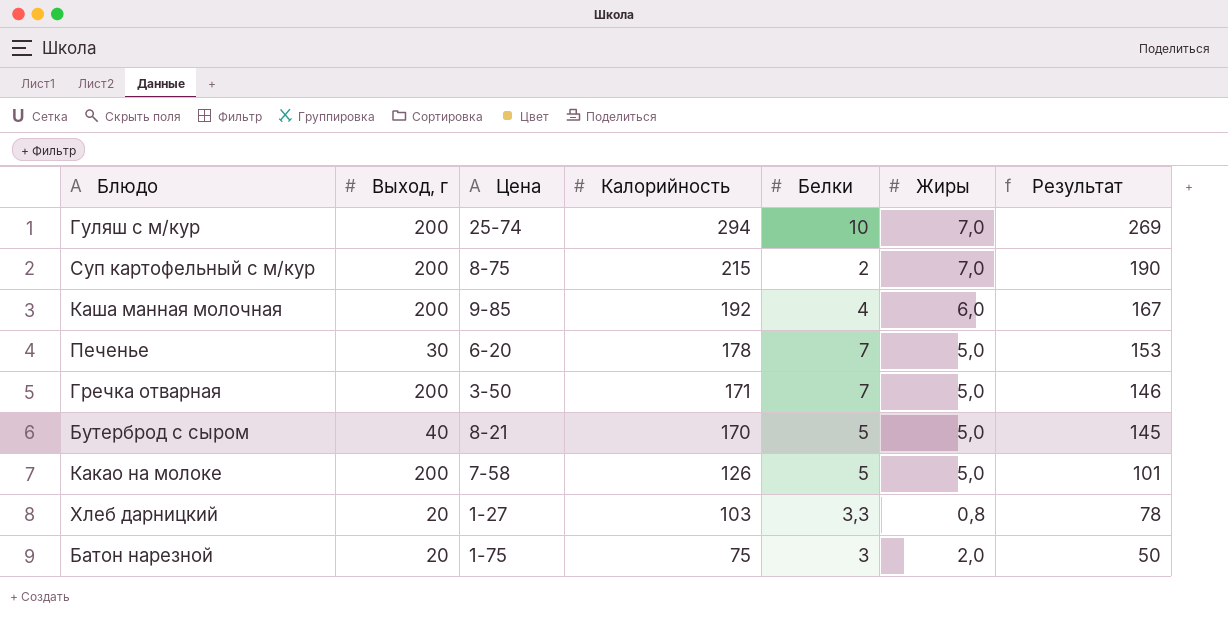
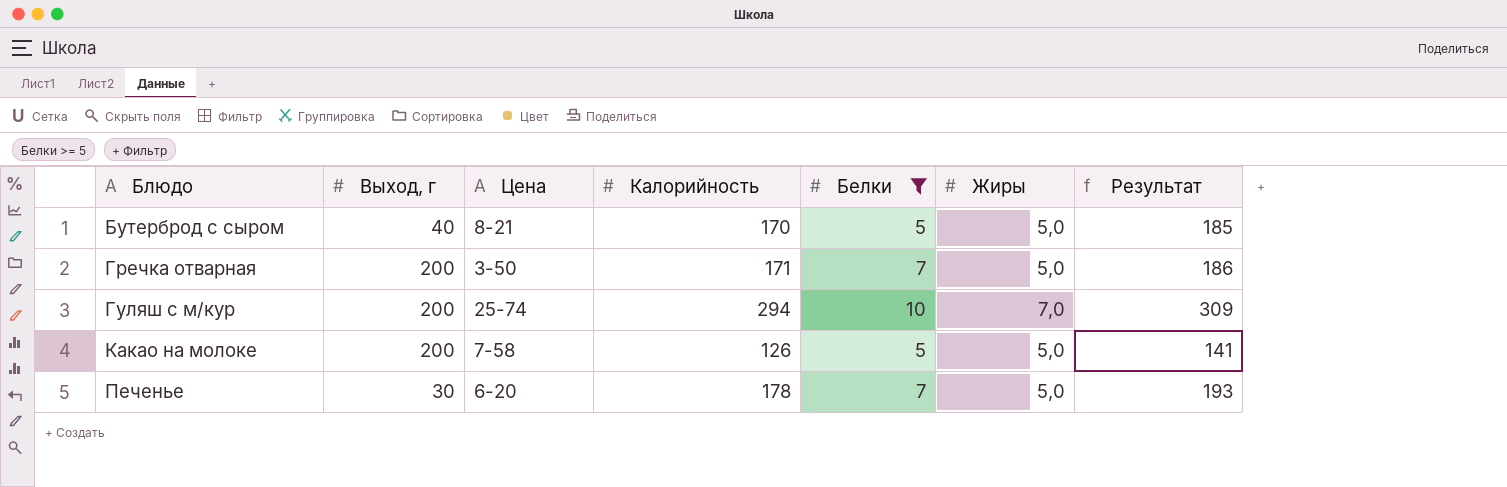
filter: none -> Белки >= 5
row order: Калорийность descending -> Блюдо ascending
column Результат | formula: [Калорийность] - 25 -> [Калорийность] + 15

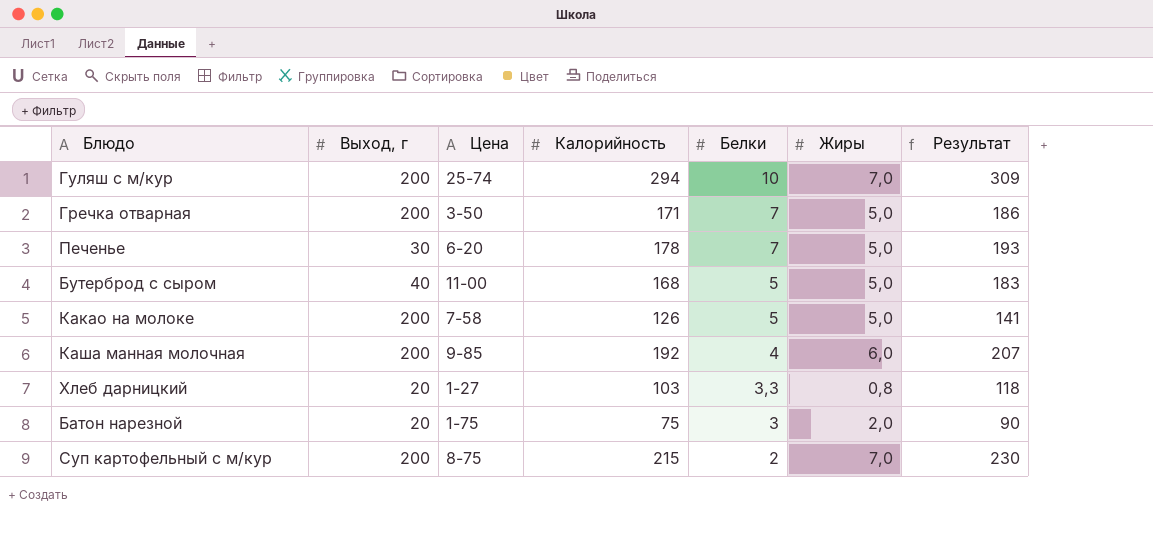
filter: Белки >= 5 -> none
row order: Блюдо ascending -> Белки descending
Бутерброд с сыром | Цена: 8-21 -> 11-00
Бутерброд с сыром | Калорийность: 170 -> 168
Бутерброд с сыром | Результат: 185 -> 183

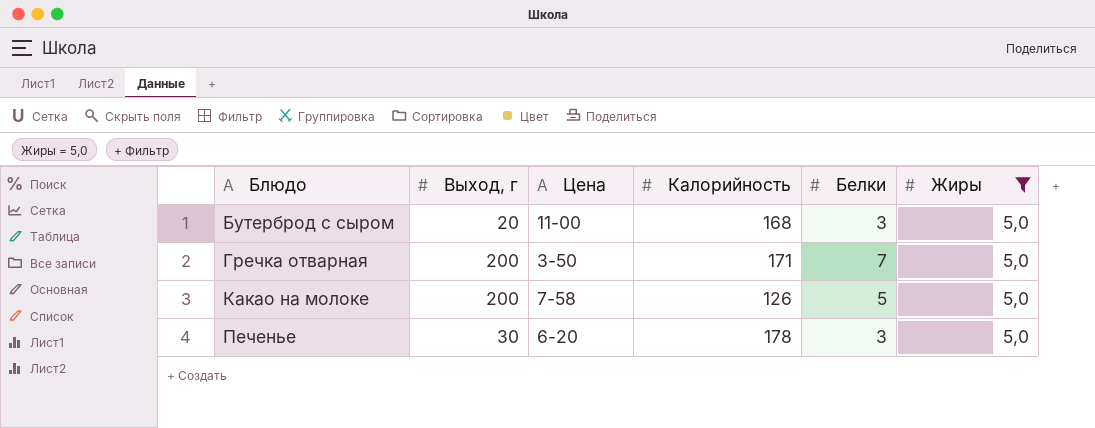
filter: none -> Жиры = 5,0
row order: Белки descending -> Блюдо ascending
column Результат | formula: [Калорийность] + 15 -> none
Бутерброд с сыром | Выход, г: 40 -> 20
Бутерброд с сыром | Белки: 5 -> 3
Печенье | Белки: 7 -> 3

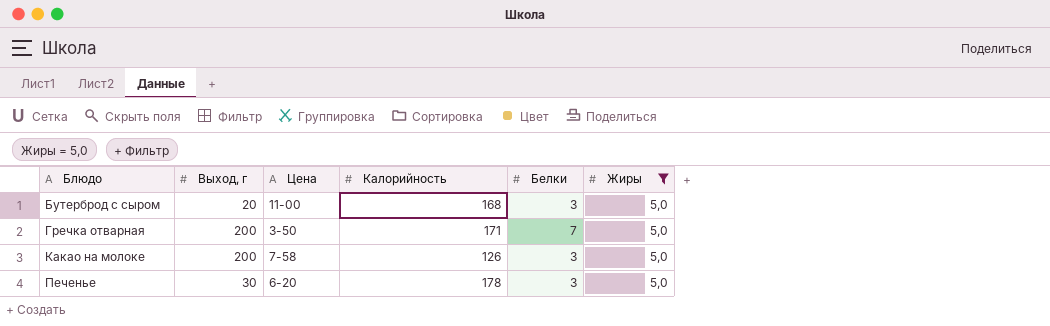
Какао на молоке | Белки: 5 -> 3

